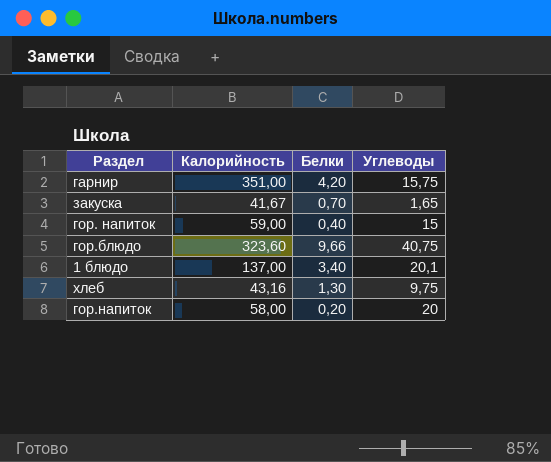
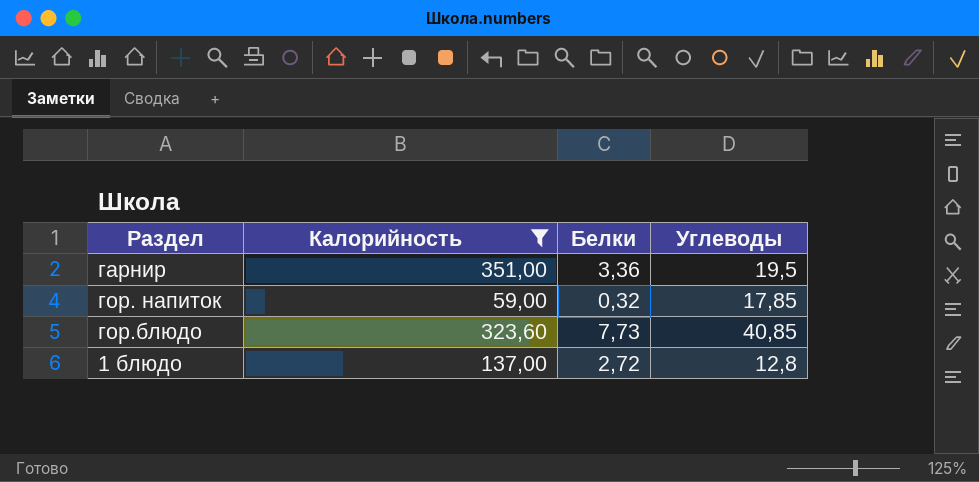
filter: none -> Калорийность >= 59,00
гарнир | Белки: 4,20 -> 3,36
гарнир | Углеводы: 15,75 -> 19,5
гор. напиток | Белки: 0,40 -> 0,32
гор. напиток | Углеводы: 15 -> 17,85
гор.блюдо | Белки: 9,66 -> 7,73
гор.блюдо | Углеводы: 40,75 -> 40,85
1 блюдо | Белки: 3,40 -> 2,72
1 блюдо | Углеводы: 20,1 -> 12,8

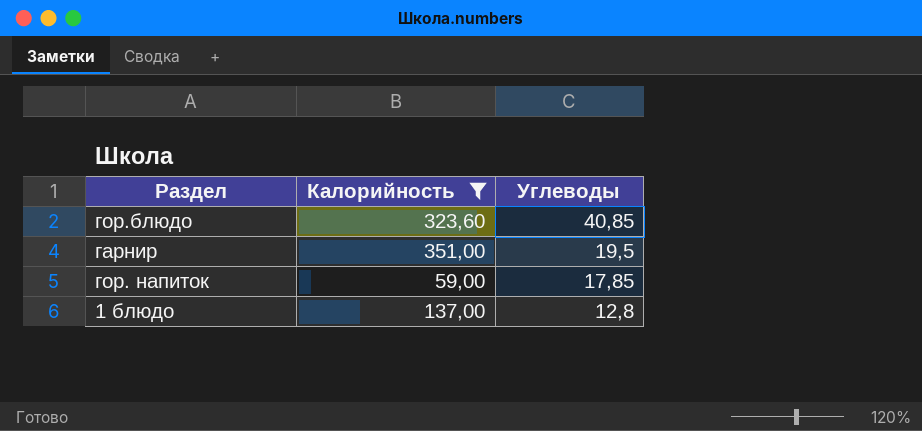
row order: none -> Углеводы descending
column Белки | position: 3 -> none

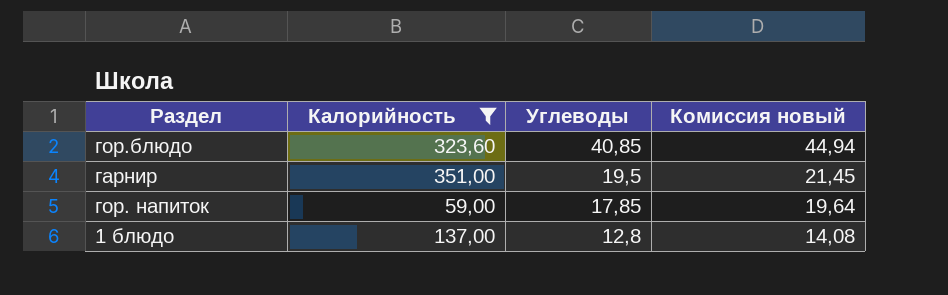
column Комиссия новый | formula: none -> [Углеводы] * 1,1

